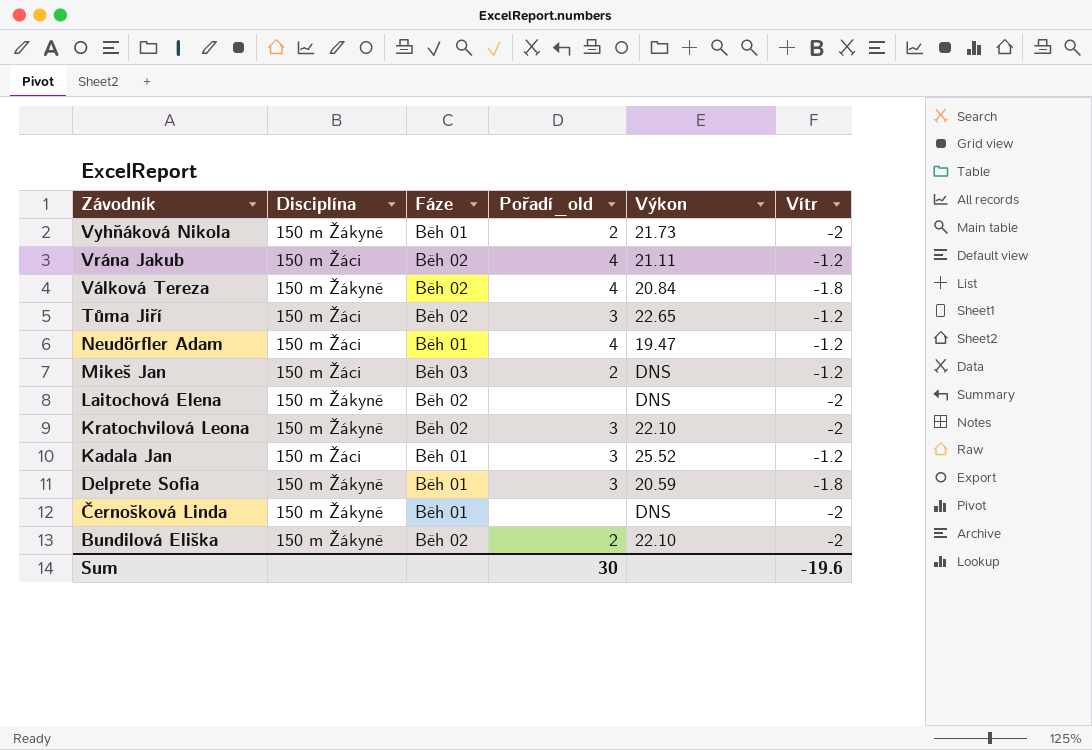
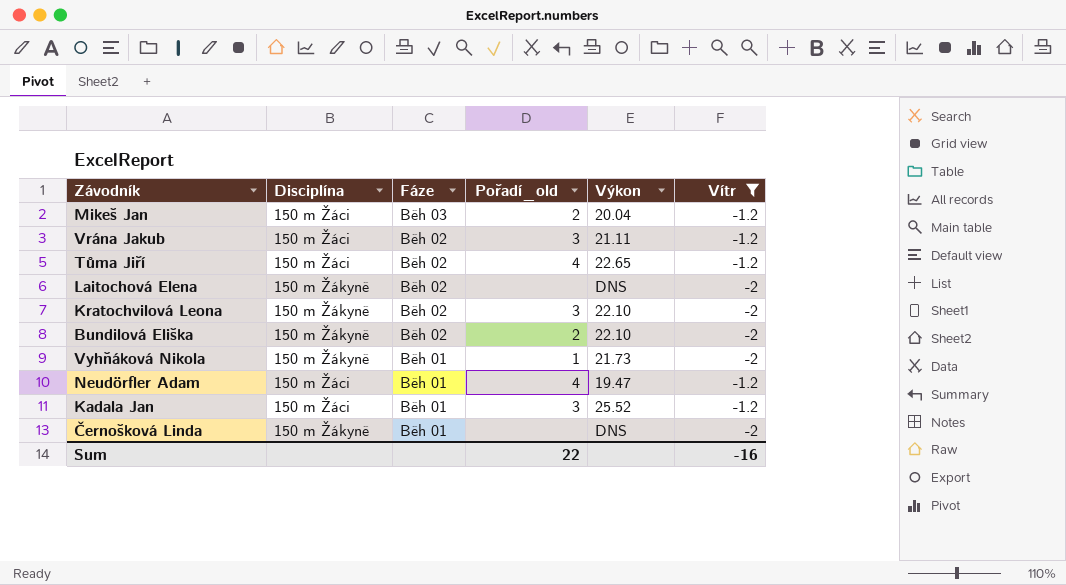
filter: none -> Vítr != -1.8
row order: Závodník descending -> Fáze descending
Mikeš Jan | Výkon: DNS -> 20.04
Vrána Jakub | Pořadí_old: 4 -> 3
Tůma Jiří | Pořadí_old: 3 -> 4
Vyhňáková Nikola | Pořadí_old: 2 -> 1
Sum | Pořadí_old: 30 -> 22
Sum | Vítr: -19.6 -> -16

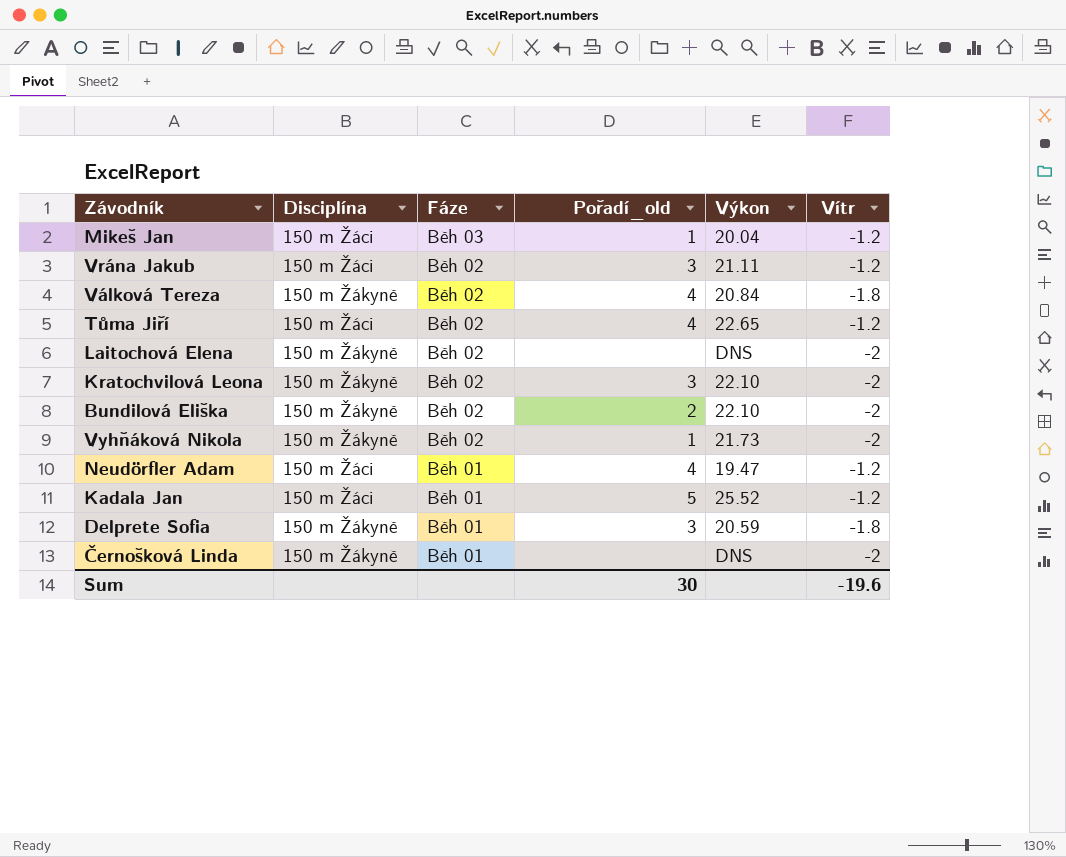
filter: Vítr != -1.8 -> none
Mikeš Jan | Pořadí_old: 2 -> 1
Vyhňáková Nikola | Fáze: Běh 01 -> Běh 02
Kadala Jan | Pořadí_old: 3 -> 5
Sum | Pořadí_old: 22 -> 30
Sum | Vítr: -16 -> -19.6

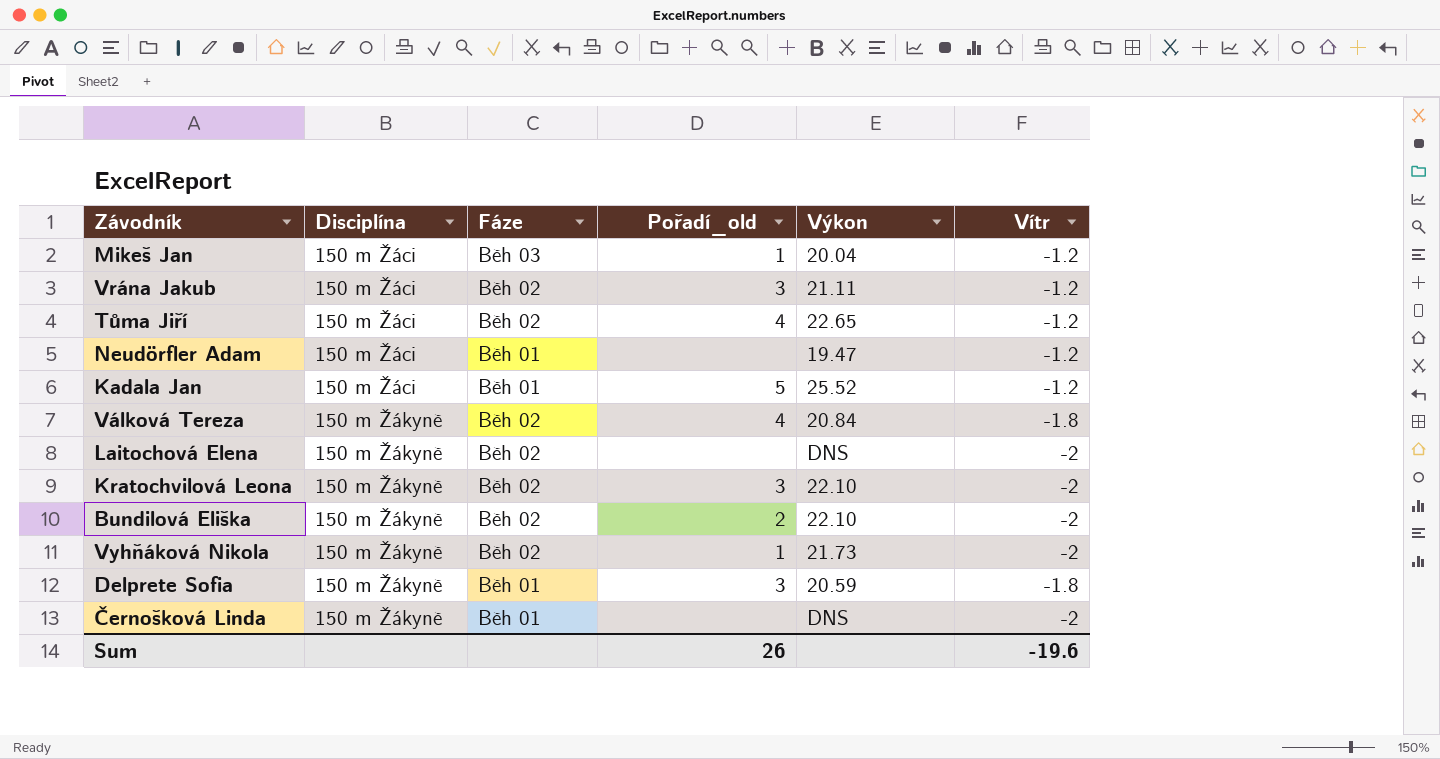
row order: Fáze descending -> Disciplína ascending
Neudörfler Adam | Pořadí_old: 4 -> none
Sum | Pořadí_old: 30 -> 26

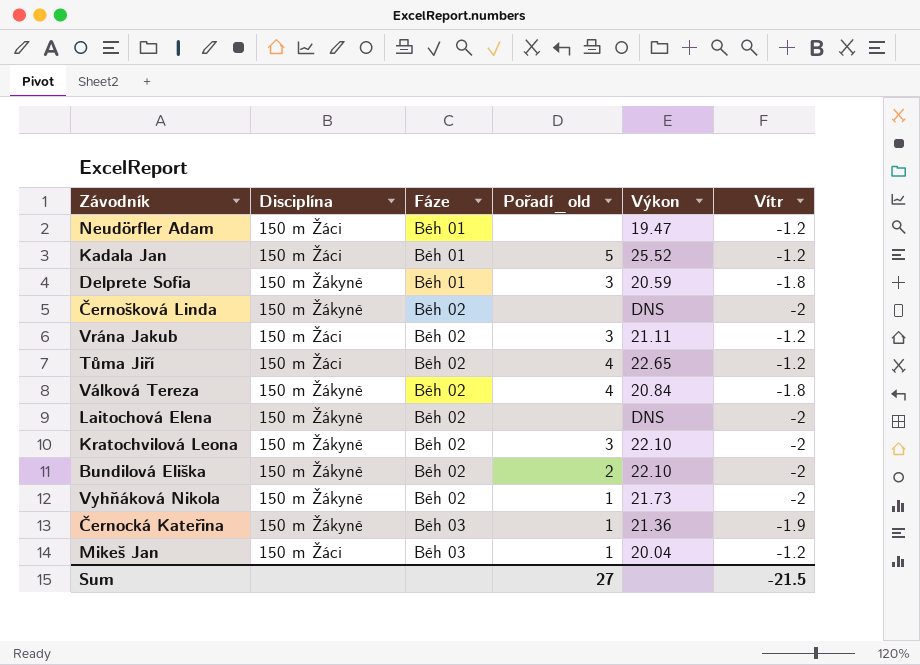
row order: Disciplína ascending -> Fáze ascending
Černošková Linda | Fáze: Běh 01 -> Běh 02
row Černocká Kateřina: none -> 150 m Žákyně | Běh 03 | 1 | 21.36 | -1.9
Sum | Pořadí_old: 26 -> 27
Sum | Vítr: -19.6 -> -21.5

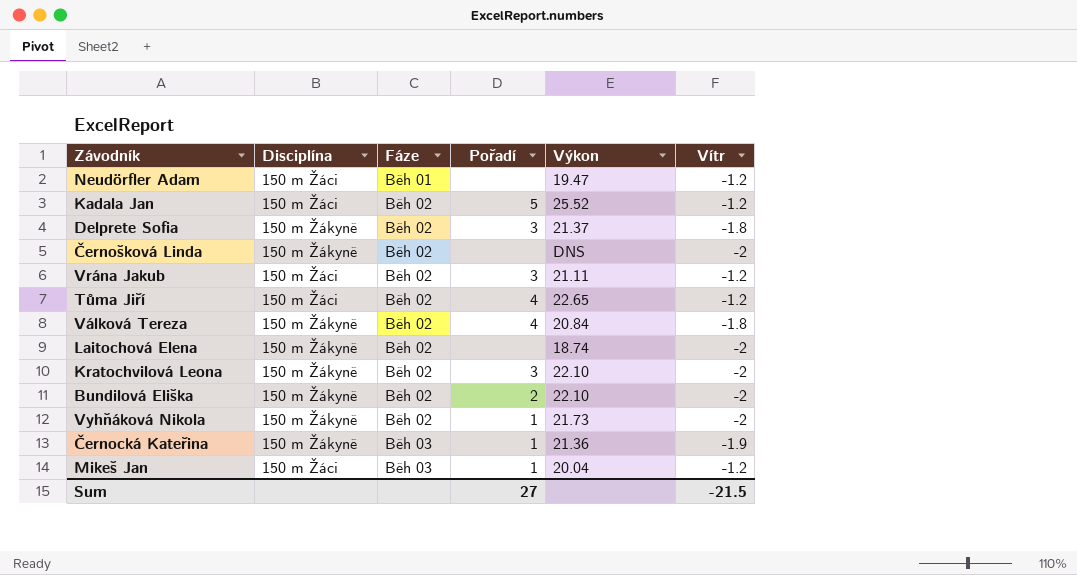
column name: Pořadí_old -> Pořadí
Kadala Jan | Fáze: Běh 01 -> Běh 02
Delprete Sofia | Fáze: Běh 01 -> Běh 02
Delprete Sofia | Výkon: 20.59 -> 21.37
Laitochová Elena | Výkon: DNS -> 18.74

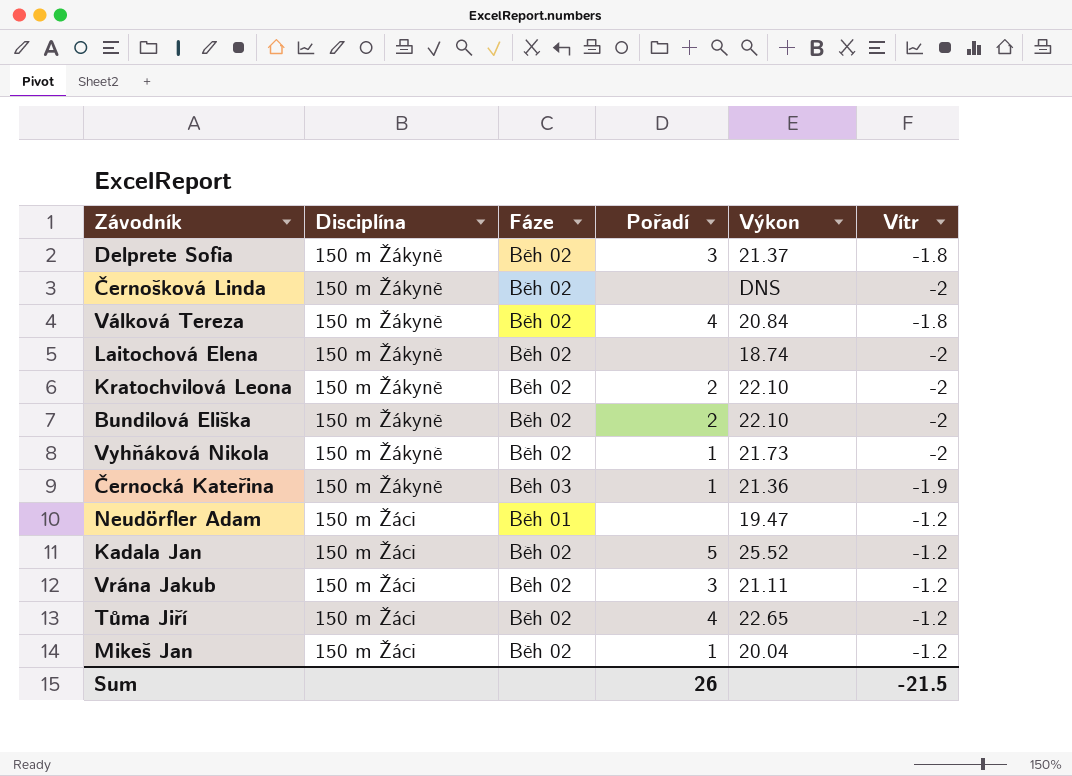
row order: Fáze ascending -> Disciplína descending
Kratochvilová Leona | Pořadí: 3 -> 2
Mikeš Jan | Fáze: Běh 03 -> Běh 02
Sum | Pořadí: 27 -> 26

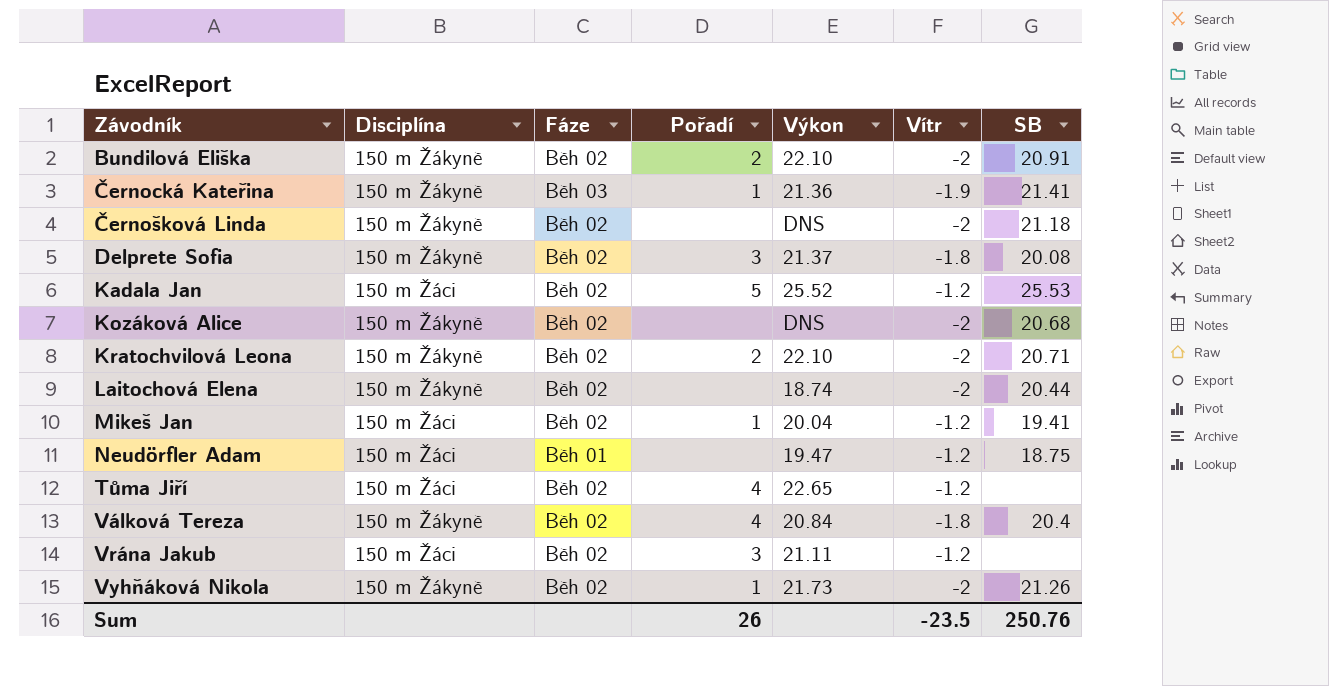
row order: Disciplína descending -> Závodník ascending
column SB | position: none -> 7
row Kozáková Alice: none -> 150 m Žákyně | Běh 02 | none | DNS | -2 | 20.68
Sum | Vítr: -21.5 -> -23.5

